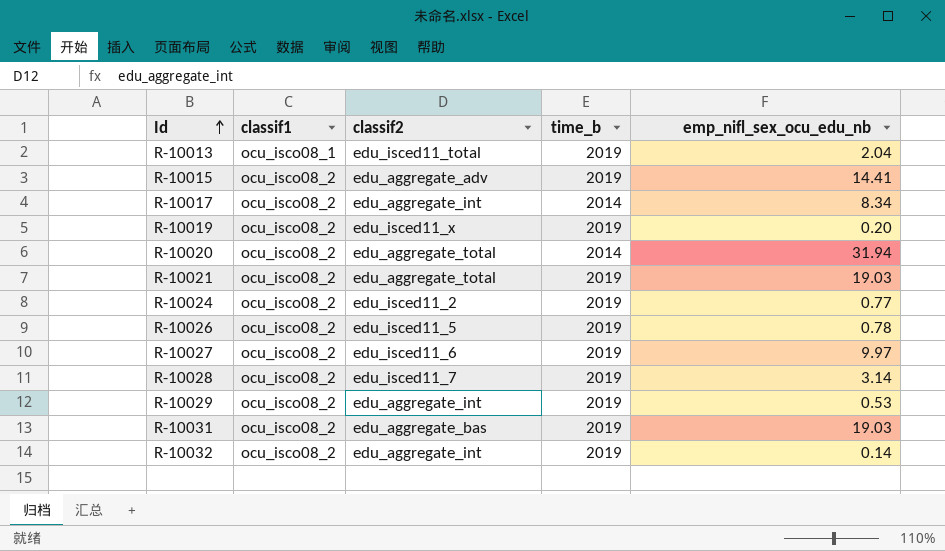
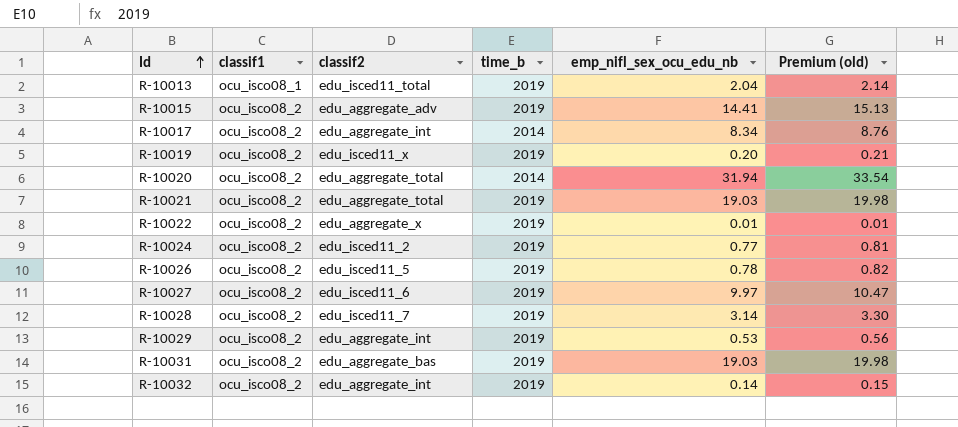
column Premium (old) | formula: none -> [emp_nifl_sex_ocu_edu_nb] * 1.05
row R-10022: none -> ocu_isco08_2 | edu_aggregate_x | 2019 | 0.01 | 0.01

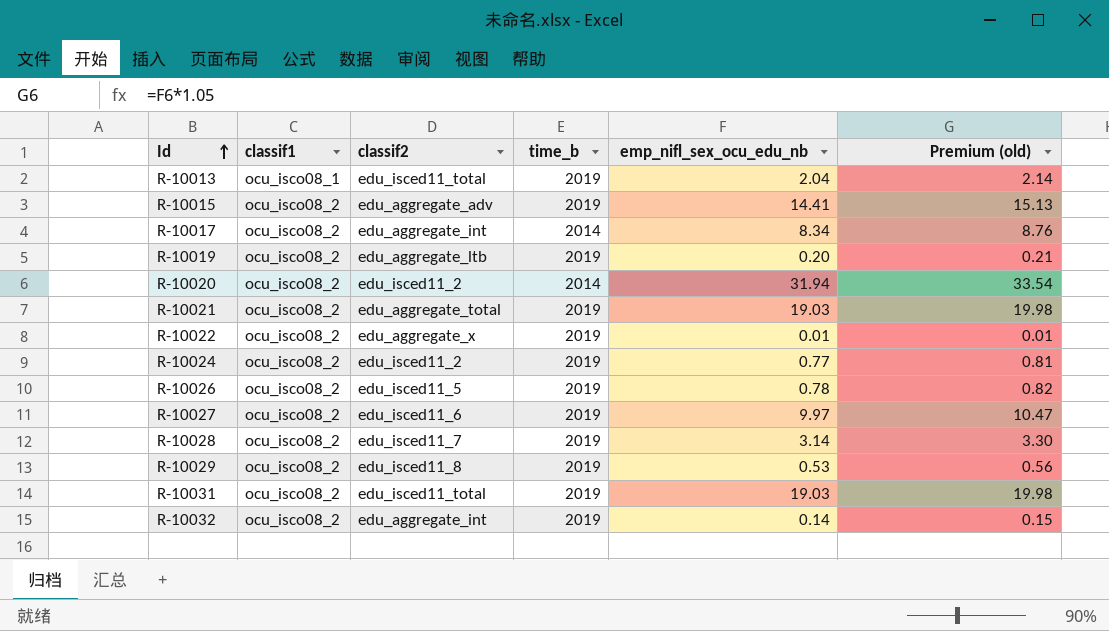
R-10019 | classif2: edu_isced11_x -> edu_aggregate_ltb
R-10020 | classif2: edu_aggregate_total -> edu_isced11_2
R-10029 | classif2: edu_aggregate_int -> edu_isced11_8
R-10031 | classif2: edu_aggregate_bas -> edu_isced11_total

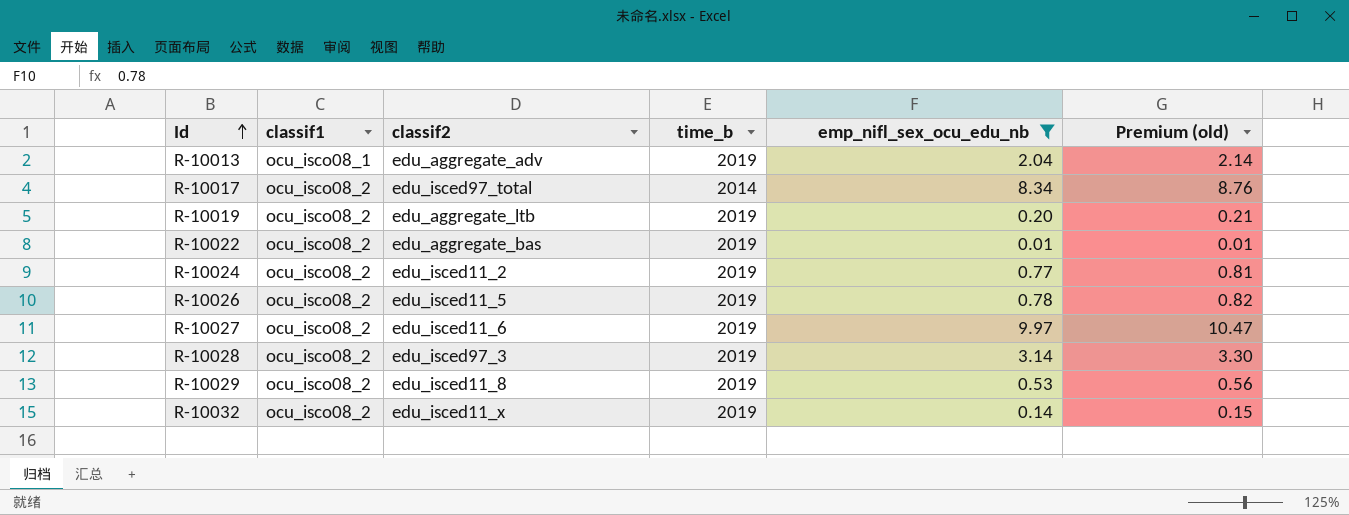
filter: none -> emp_nifl_sex_ocu_edu_nb <= 9.97
R-10013 | classif2: edu_isced11_total -> edu_aggregate_adv
R-10017 | classif2: edu_aggregate_int -> edu_isced97_total
R-10022 | classif2: edu_aggregate_x -> edu_aggregate_bas
R-10028 | classif2: edu_isced11_7 -> edu_isced97_3
R-10032 | classif2: edu_aggregate_int -> edu_isced11_x

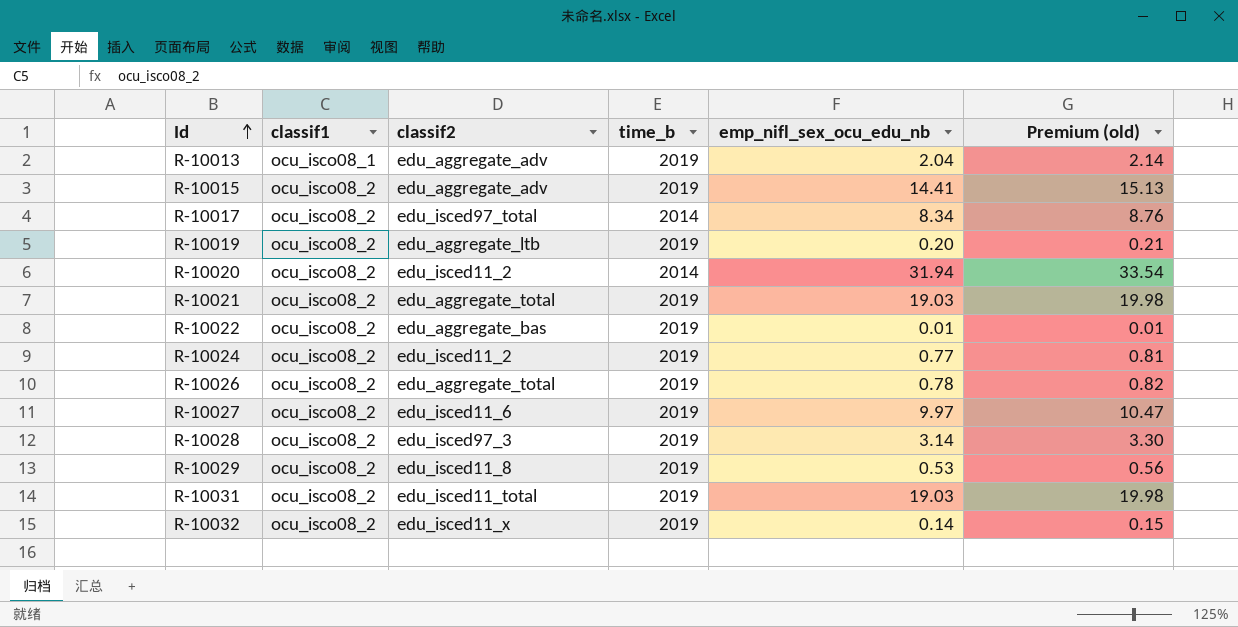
filter: emp_nifl_sex_ocu_edu_nb <= 9.97 -> none
R-10026 | classif2: edu_isced11_5 -> edu_aggregate_total

